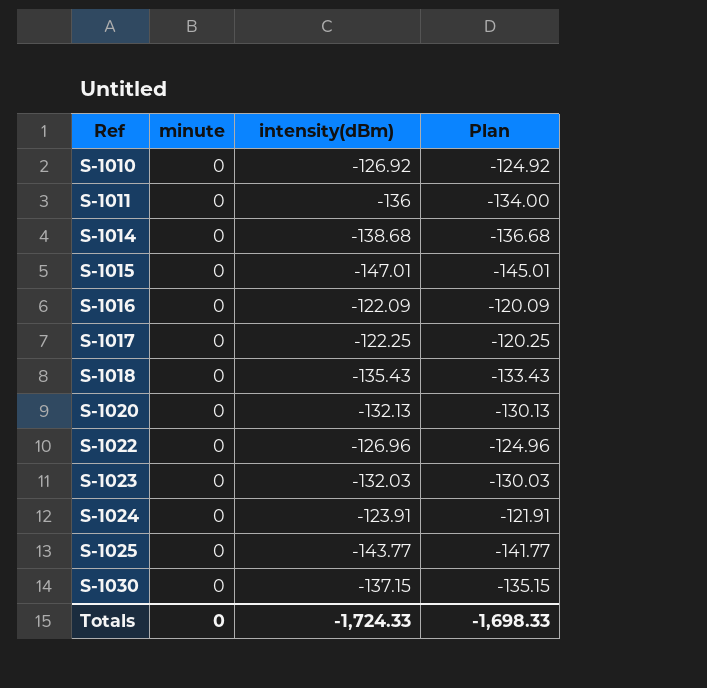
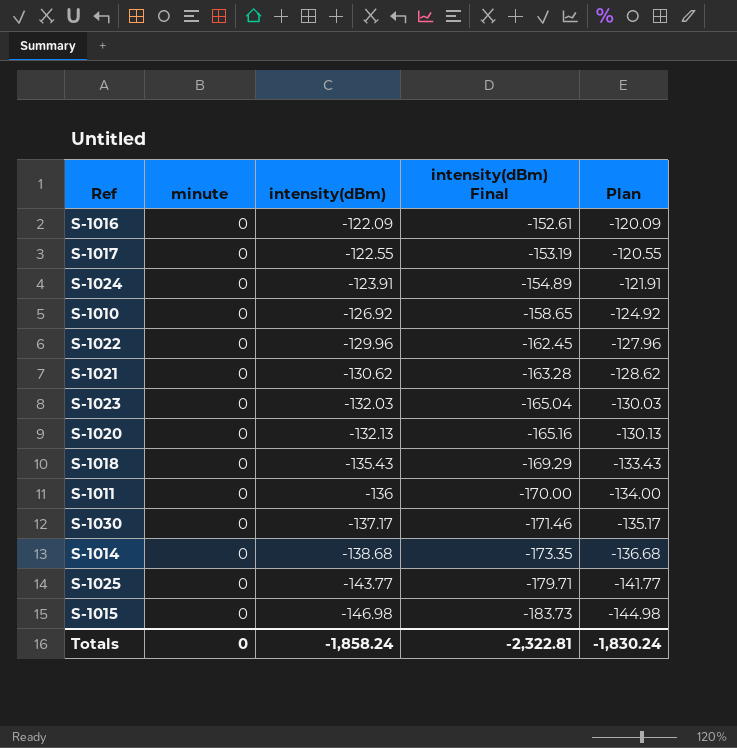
row order: Ref ascending -> intensity(dBm) descending
column intensity(dBm) Final | formula: none -> [intensity(dBm)] * 1.25
S-1017 | intensity(dBm): -122.25 -> -122.55
S-1017 | Plan: -120.25 -> -120.55
S-1022 | intensity(dBm): -126.96 -> -129.96
S-1022 | Plan: -124.96 -> -127.96
row S-1021: none -> 0 | -130.62 | -163.28 | -128.62
S-1030 | intensity(dBm): -137.15 -> -137.17
S-1030 | Plan: -135.15 -> -135.17
S-1015 | intensity(dBm): -147.01 -> -146.98
S-1015 | Plan: -145.01 -> -144.98
Totals | intensity(dBm): -1,724.33 -> -1,858.24
Totals | Plan: -1,698.33 -> -1,830.24

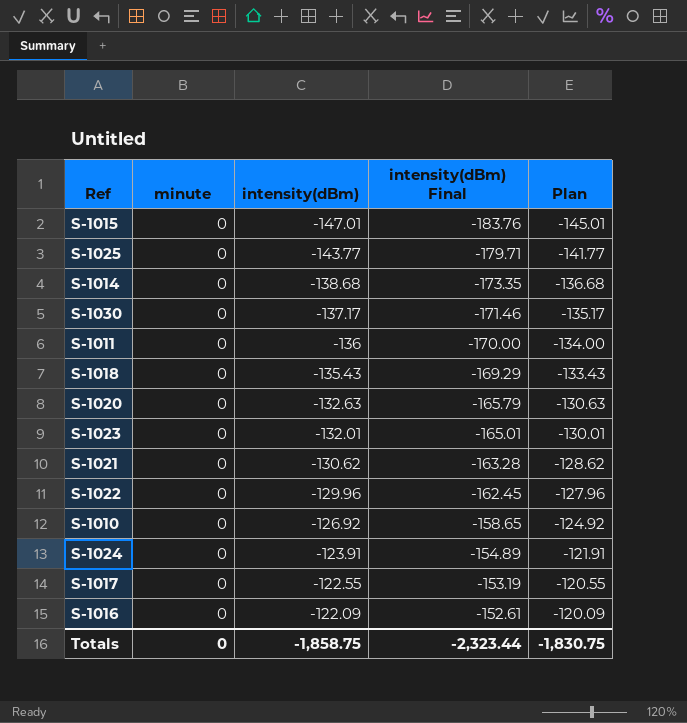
row order: intensity(dBm) descending -> intensity(dBm) ascending
S-1015 | intensity(dBm): -146.98 -> -147.01
S-1015 | intensity(dBm) Final: -183.73 -> -183.76
S-1015 | Plan: -144.98 -> -145.01
S-1020 | intensity(dBm): -132.13 -> -132.63
S-1020 | intensity(dBm) Final: -165.16 -> -165.79
S-1020 | Plan: -130.13 -> -130.63
S-1023 | intensity(dBm): -132.03 -> -132.01
S-1023 | intensity(dBm) Final: -165.04 -> -165.01
S-1023 | Plan: -130.03 -> -130.01
Totals | intensity(dBm): -1,858.24 -> -1,858.75
Totals | intensity(dBm) Final: -2,322.81 -> -2,323.44
Totals | Plan: -1,830.24 -> -1,830.75

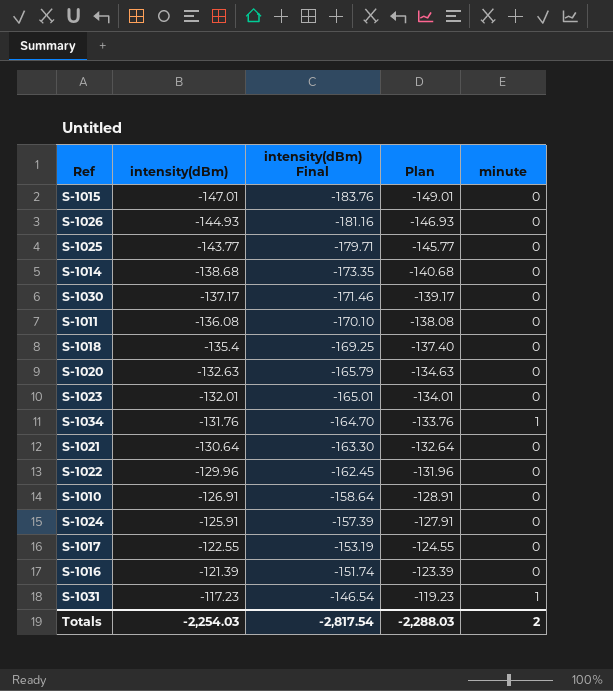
column Plan | formula: [intensity(dBm)] + 2 -> [intensity(dBm)] - 2
column minute | position: 2 -> 5
row S-1026: none -> -144.93 | -181.16 | -146.93 | 0
S-1011 | intensity(dBm): -136 -> -136.08
S-1011 | intensity(dBm) Final: -170.00 -> -170.10
S-1018 | intensity(dBm): -135.43 -> -135.4
S-1018 | intensity(dBm) Final: -169.29 -> -169.25
row S-1034: none -> -131.76 | -164.70 | -133.76 | 1
S-1021 | intensity(dBm): -130.62 -> -130.64
S-1021 | intensity(dBm) Final: -163.28 -> -163.30
S-1010 | intensity(dBm): -126.92 -> -126.91
S-1010 | intensity(dBm) Final: -158.65 -> -158.64
S-1024 | intensity(dBm): -123.91 -> -125.91
S-1024 | intensity(dBm) Final: -154.89 -> -157.39
S-1016 | intensity(dBm): -122.09 -> -121.39
S-1016 | intensity(dBm) Final: -152.61 -> -151.74
row S-1031: none -> -117.23 | -146.54 | -119.23 | 1
Totals | intensity(dBm): -1,858.75 -> -2,254.03
Totals | intensity(dBm) Final: -2,323.44 -> -2,817.54
Totals | Plan: -1,830.75 -> -2,288.03
Totals | minute: 0 -> 2

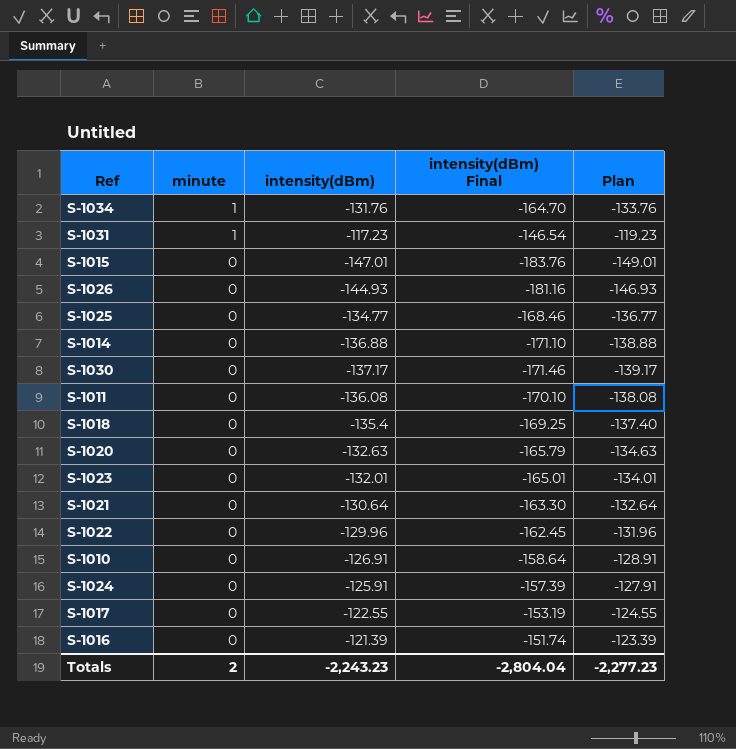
row order: intensity(dBm) ascending -> minute descending
column minute | position: 5 -> 2
S-1025 | intensity(dBm): -143.77 -> -134.77
S-1025 | intensity(dBm) Final: -179.71 -> -168.46
S-1025 | Plan: -145.77 -> -136.77
S-1014 | intensity(dBm): -138.68 -> -136.88
S-1014 | intensity(dBm) Final: -173.35 -> -171.10
S-1014 | Plan: -140.68 -> -138.88
Totals | intensity(dBm): -2,254.03 -> -2,243.23
Totals | intensity(dBm) Final: -2,817.54 -> -2,804.04
Totals | Plan: -2,288.03 -> -2,277.23

